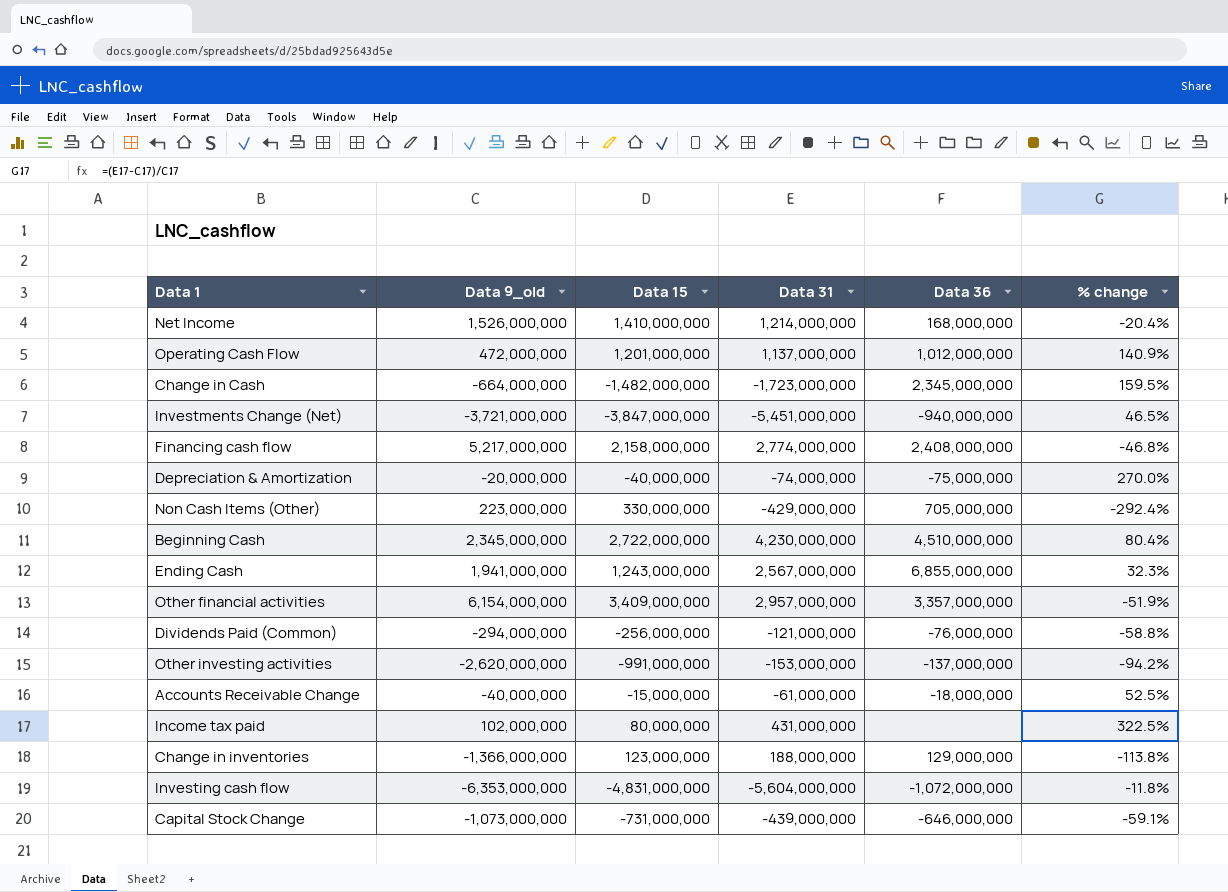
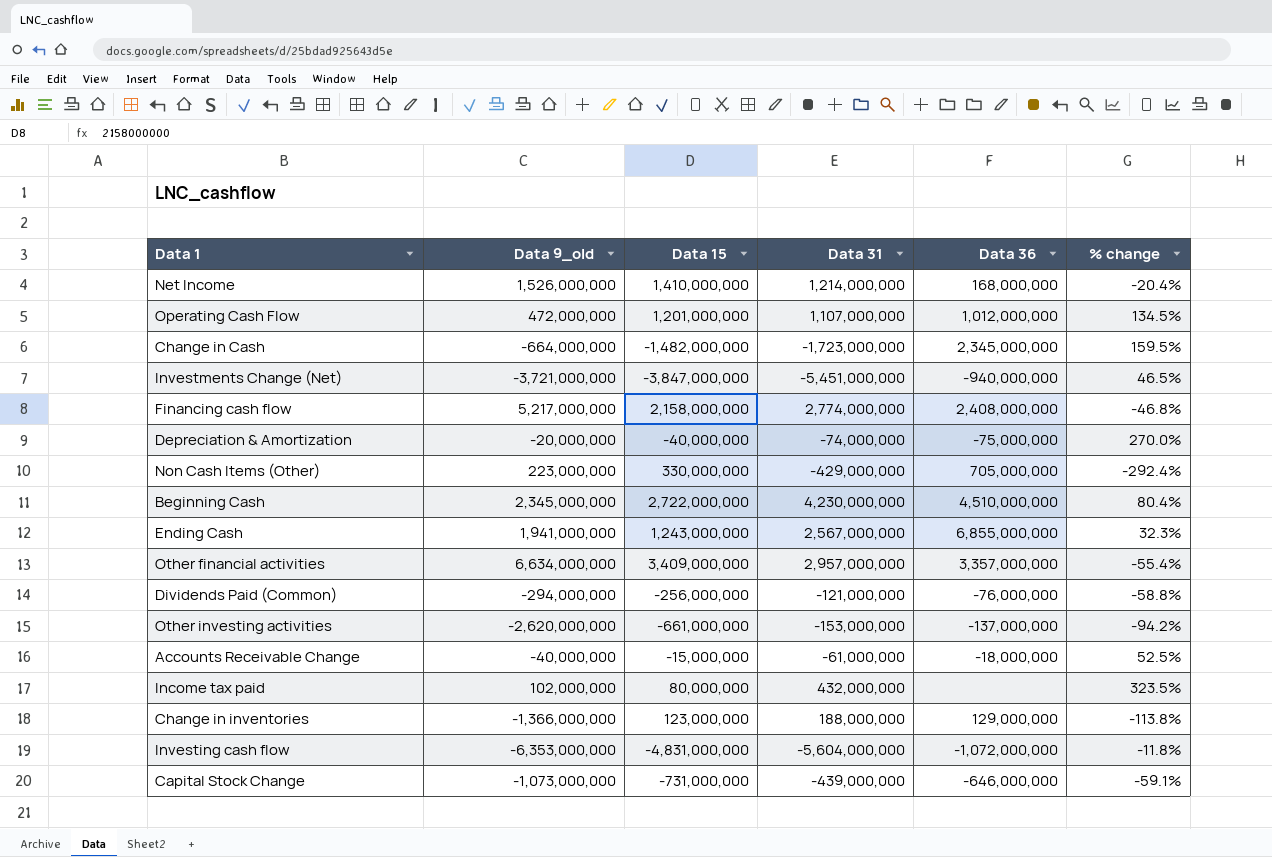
Operating Cash Flow | Data 31: 1,137,000,000 -> 1,107,000,000
Operating Cash Flow | % change: 140.9% -> 134.5%
Other financial activities | Data 9_old: 6,154,000,000 -> 6,634,000,000
Other financial activities | % change: -51.9% -> -55.4%
Other investing activities | Data 15: -991,000,000 -> -661,000,000
Income tax paid | Data 31: 431,000,000 -> 432,000,000
Income tax paid | % change: 322.5% -> 323.5%

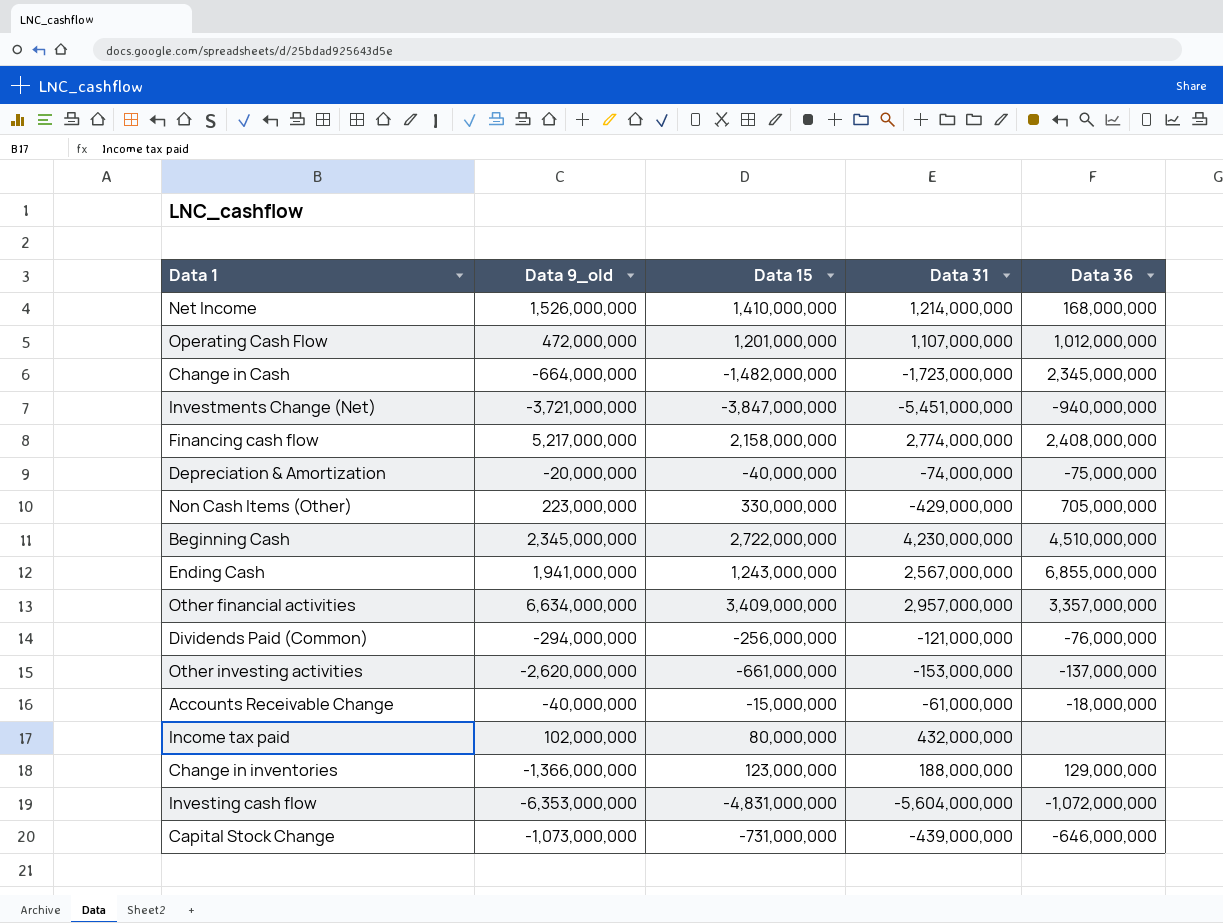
column % change | formula: ([Data 31] - [Data 9_old]) / [Data 9_old] -> none

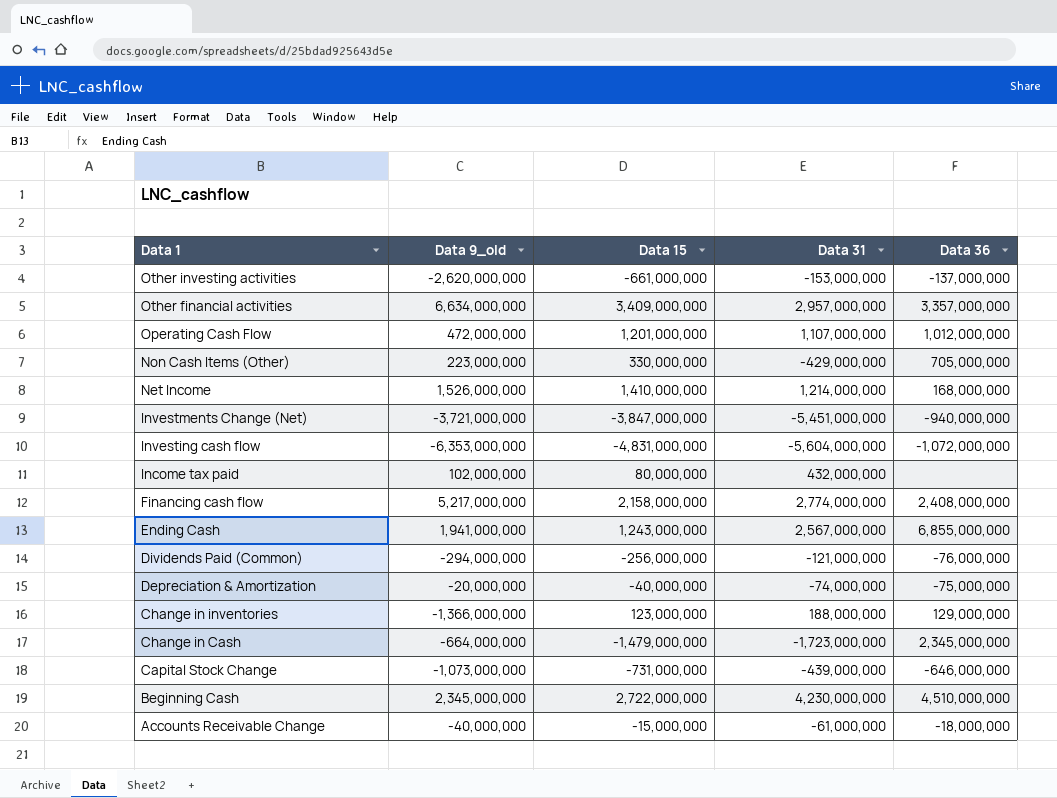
row order: none -> Data 1 descending
Change in Cash | Data 15: -1,482,000,000 -> -1,479,000,000

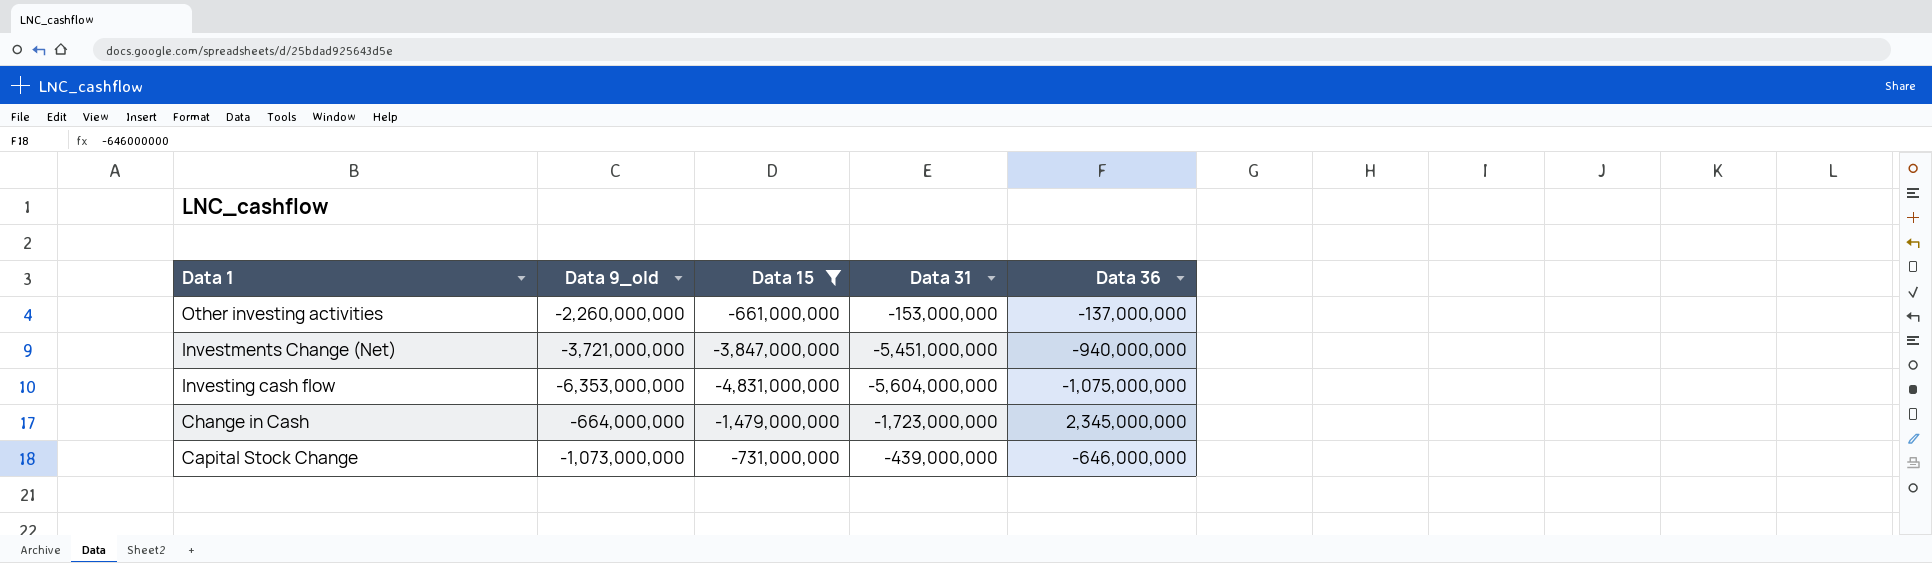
filter: none -> Data 15 <= -661,000,000
Other investing activities | Data 9_old: -2,620,000,000 -> -2,260,000,000
Investing cash flow | Data 36: -1,072,000,000 -> -1,075,000,000

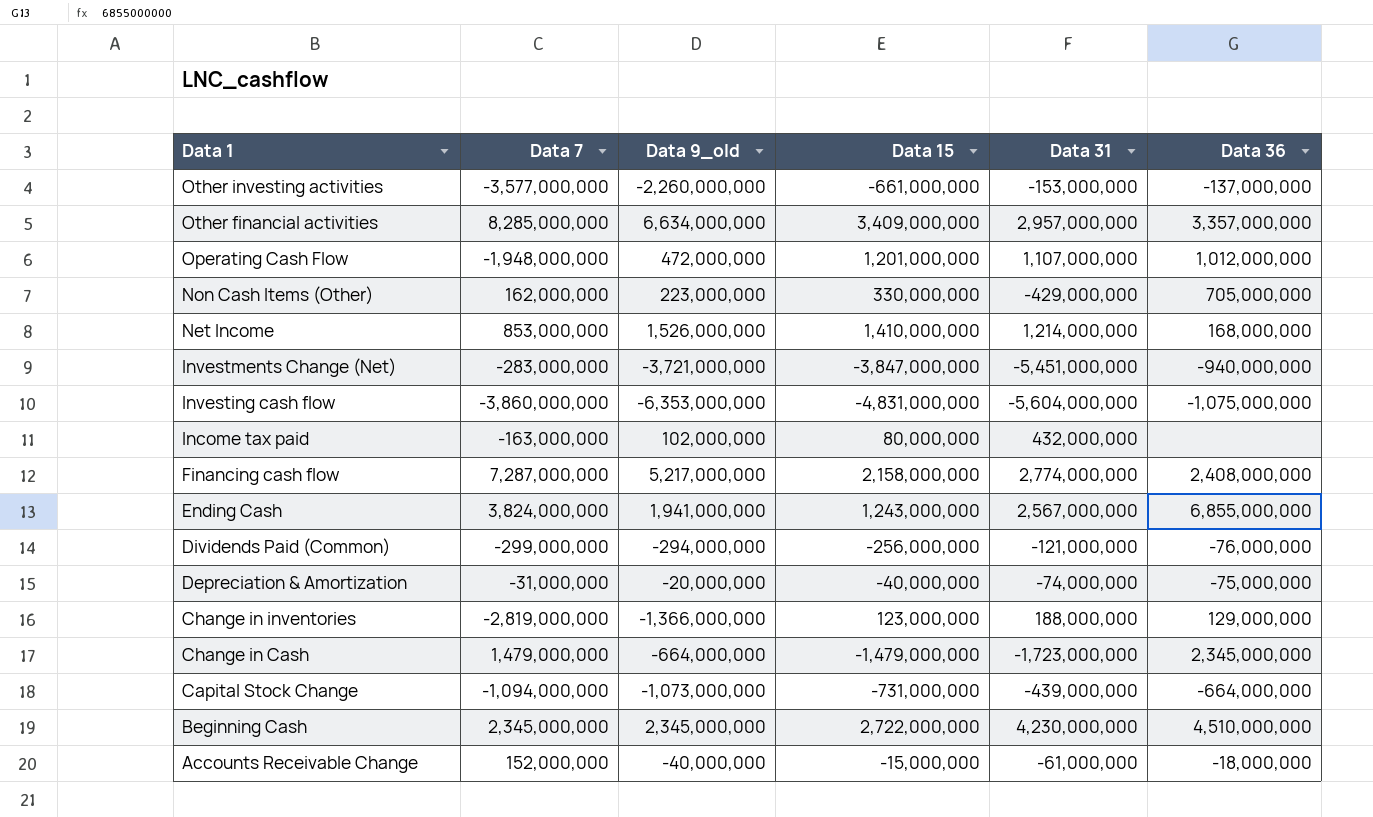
filter: Data 15 <= -661,000,000 -> none
column Data 7 | position: none -> 2
Capital Stock Change | Data 36: -646,000,000 -> -664,000,000

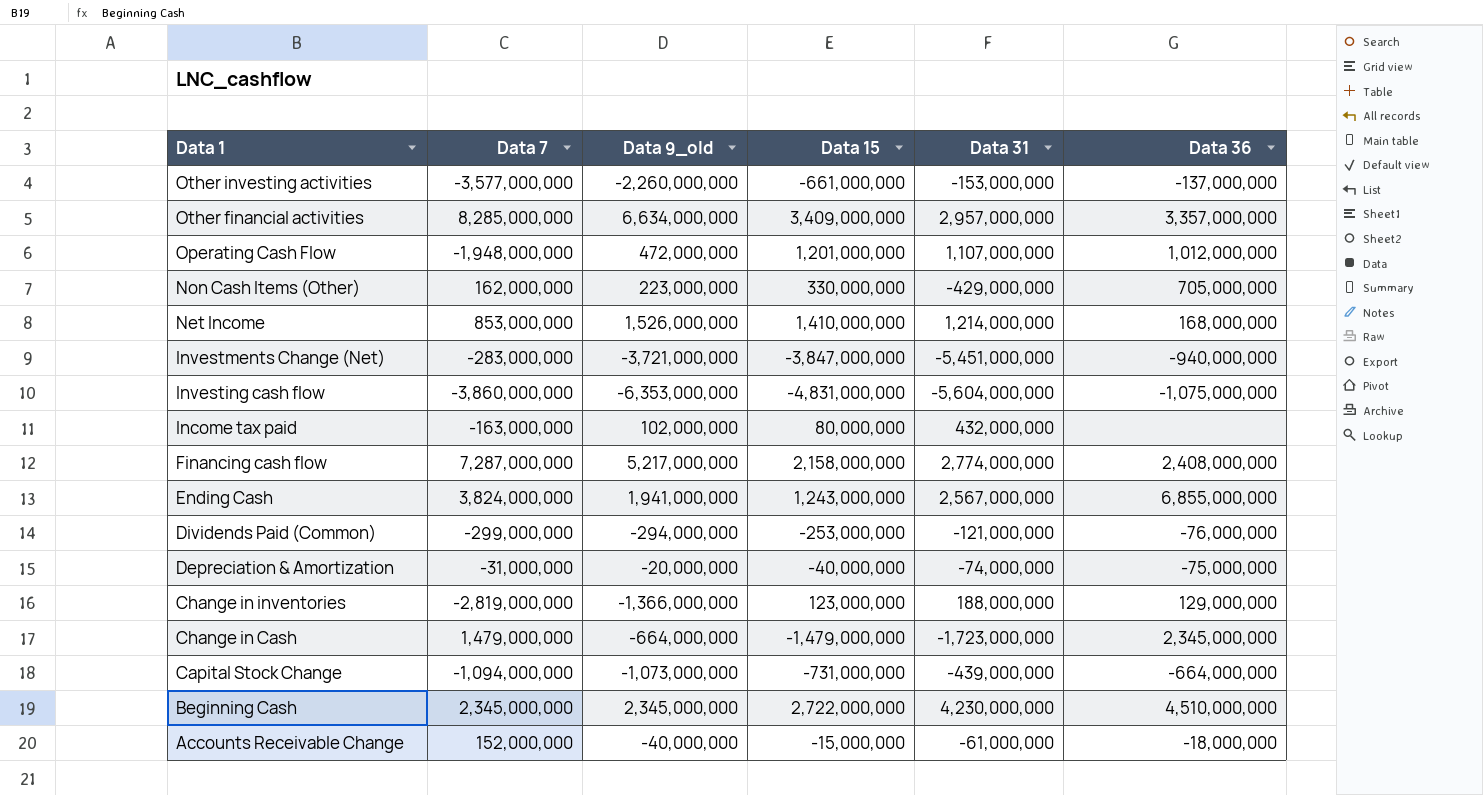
Dividends Paid (Common) | Data 15: -256,000,000 -> -253,000,000

